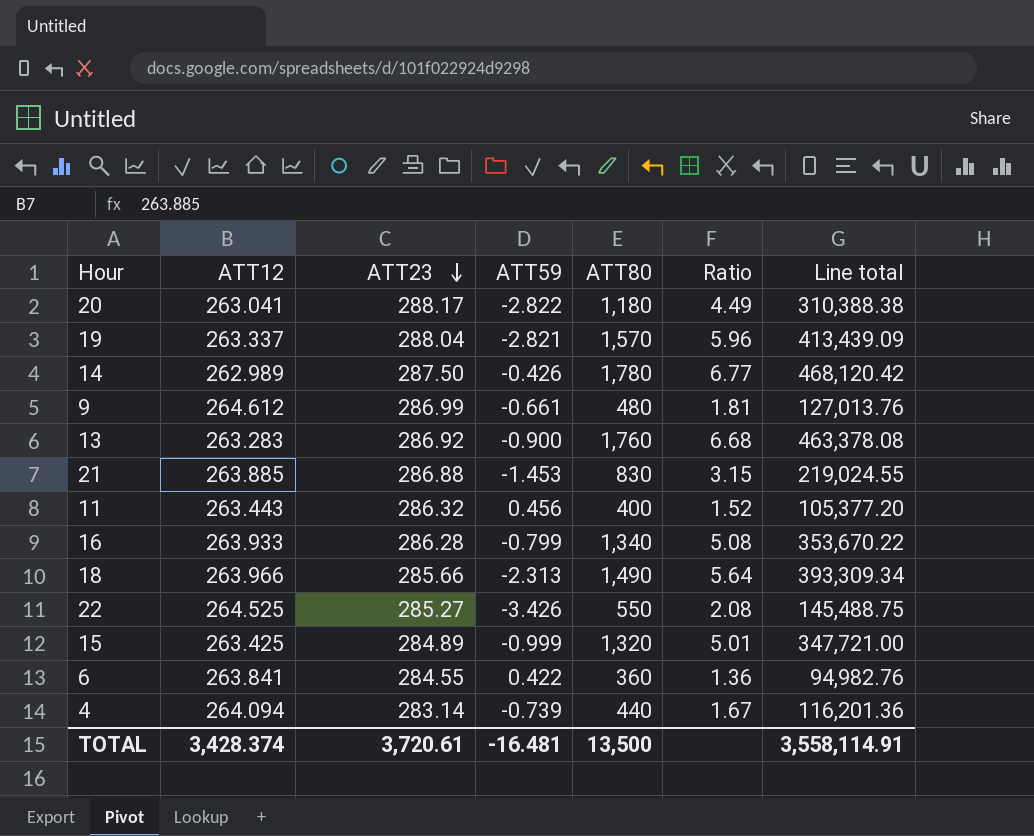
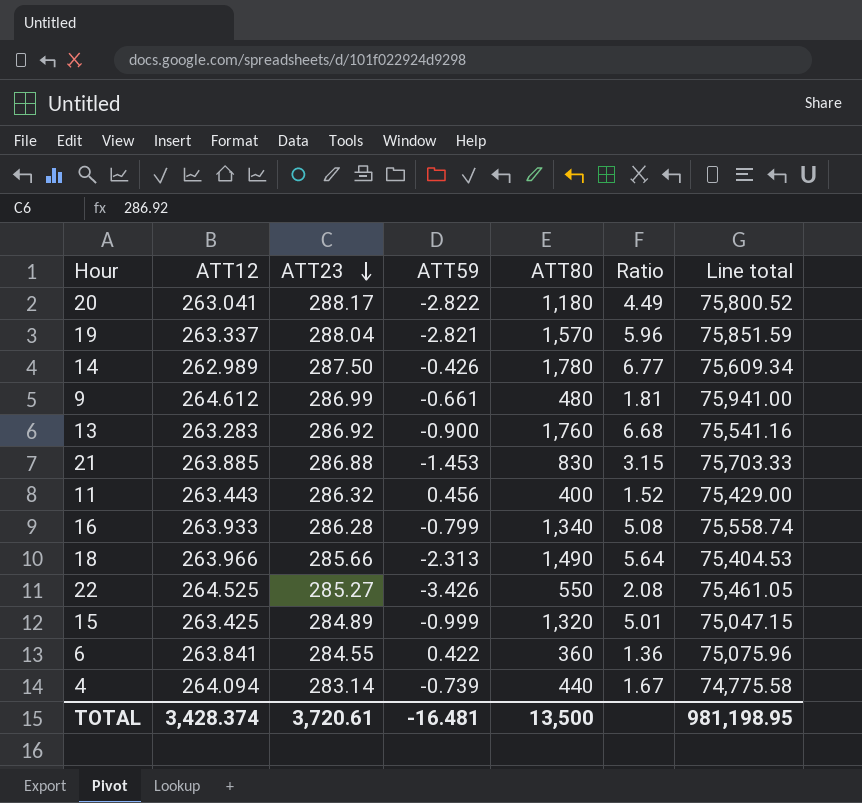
column Line total | formula: [ATT12] * [ATT80] -> [ATT12] * [ATT23]
TOTAL | Line total: 3,558,114.91 -> 981,198.95

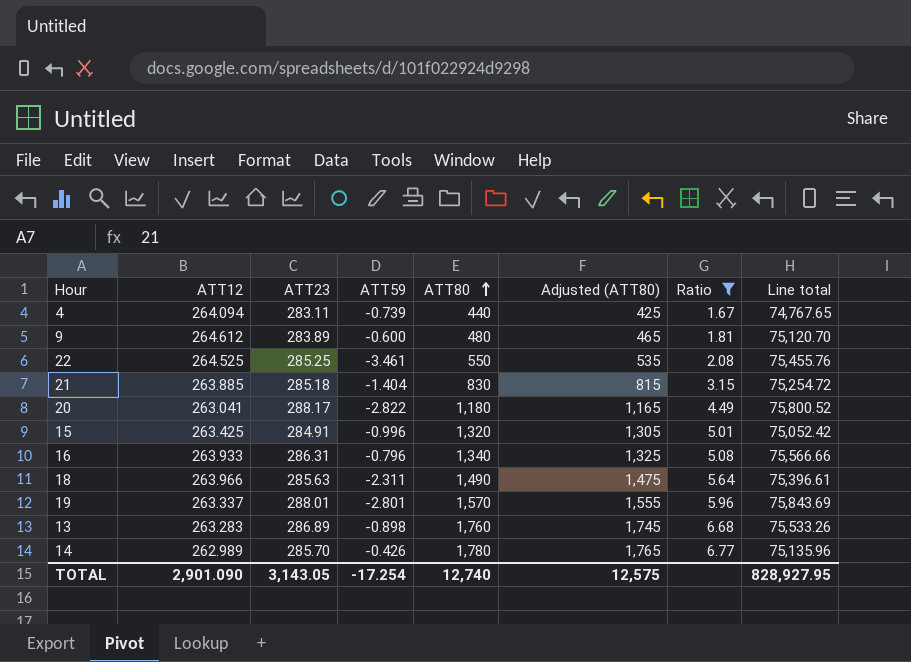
filter: none -> Ratio >= 1.67
row order: ATT23 descending -> ATT80 ascending
column Adjusted (ATT80) | formula: none -> [ATT80] - 15
4 | ATT23: 283.14 -> 283.11
4 | Line total: 74,775.58 -> 74,767.65
9 | ATT23: 286.99 -> 283.89
9 | ATT59: -0.661 -> -0.600
9 | Line total: 75,941.00 -> 75,120.70
22 | ATT23: 285.27 -> 285.25
22 | ATT59: -3.426 -> -3.461
22 | Line total: 75,461.05 -> 75,455.76
21 | ATT23: 286.88 -> 285.18
21 | ATT59: -1.453 -> -1.404
21 | Line total: 75,703.33 -> 75,254.72
15 | ATT23: 284.89 -> 284.91
15 | ATT59: -0.999 -> -0.996
15 | Line total: 75,047.15 -> 75,052.42
16 | ATT23: 286.28 -> 286.31
16 | ATT59: -0.799 -> -0.796
16 | Line total: 75,558.74 -> 75,566.66
18 | ATT23: 285.66 -> 285.63
18 | ATT59: -2.313 -> -2.311
18 | Line total: 75,404.53 -> 75,396.61
19 | ATT23: 288.04 -> 288.01
19 | ATT59: -2.821 -> -2.801
19 | Line total: 75,851.59 -> 75,843.69
13 | ATT23: 286.92 -> 286.89
13 | ATT59: -0.900 -> -0.898
13 | Line total: 75,541.16 -> 75,533.26
14 | ATT23: 287.50 -> 285.70
14 | Line total: 75,609.34 -> 75,135.96
TOTAL | ATT12: 3,428.374 -> 2,901.090
TOTAL | ATT23: 3,720.61 -> 3,143.05
TOTAL | ATT59: -16.481 -> -17.254
TOTAL | ATT80: 13,500 -> 12,740
TOTAL | Line total: 981,198.95 -> 828,927.95

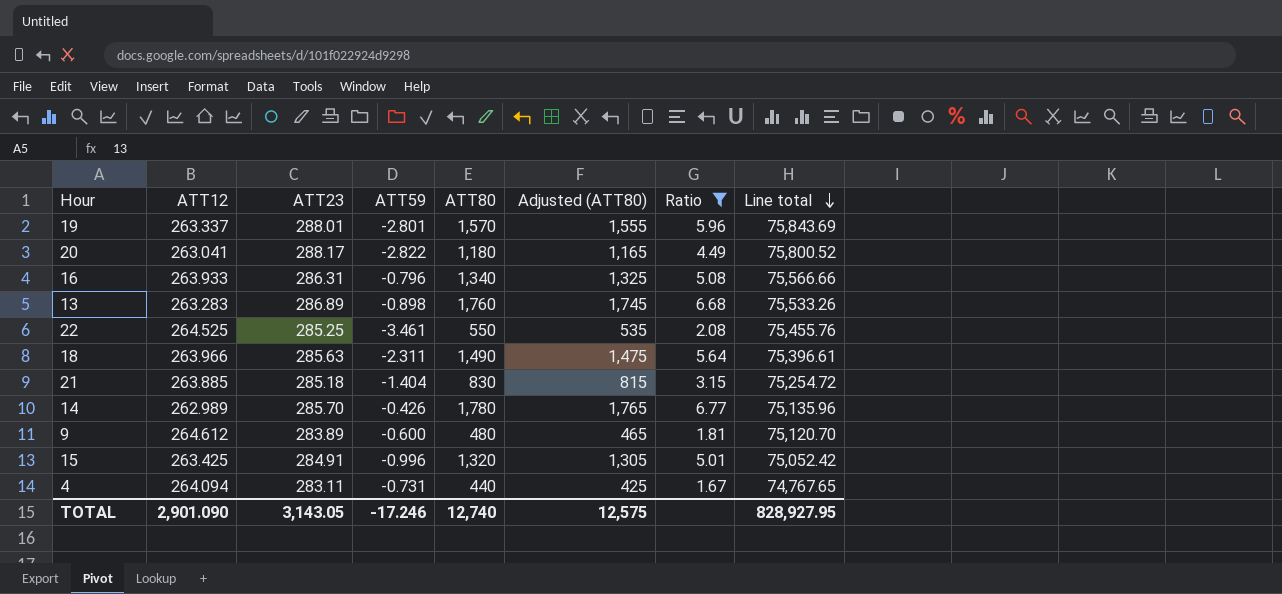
row order: ATT80 ascending -> Line total descending
4 | ATT59: -0.739 -> -0.731
TOTAL | ATT59: -17.254 -> -17.246

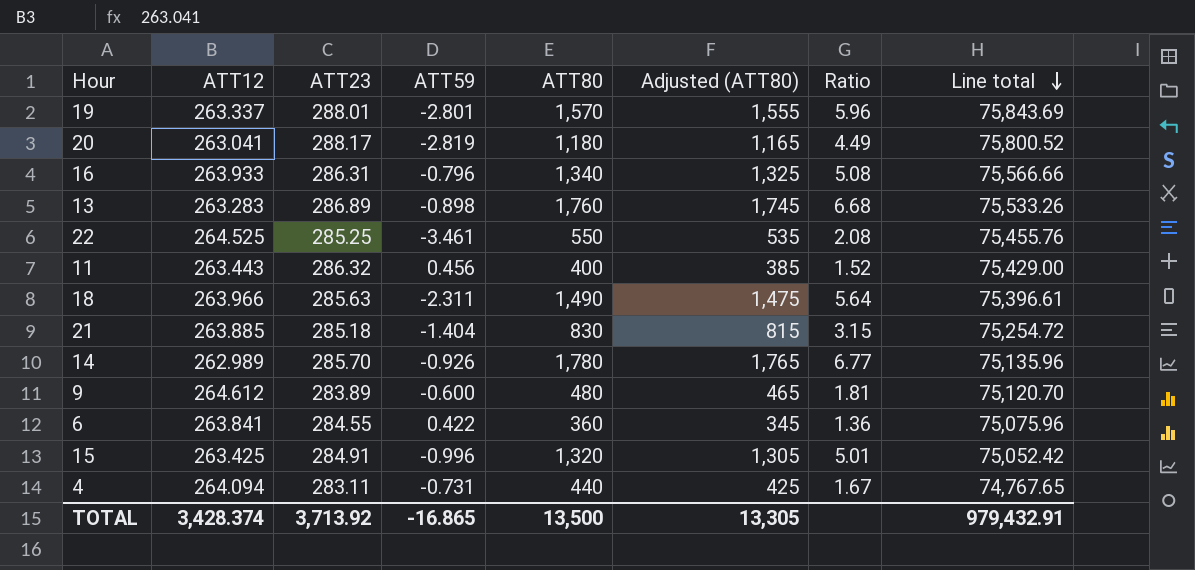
filter: Ratio >= 1.67 -> none
20 | ATT59: -2.822 -> -2.819
14 | ATT59: -0.426 -> -0.926
TOTAL | ATT12: 2,901.090 -> 3,428.374
TOTAL | ATT23: 3,143.05 -> 3,713.92
TOTAL | ATT59: -17.246 -> -16.865
TOTAL | ATT80: 12,740 -> 13,500
TOTAL | Adjusted (ATT80): 12,575 -> 13,305
TOTAL | Line total: 828,927.95 -> 979,432.91

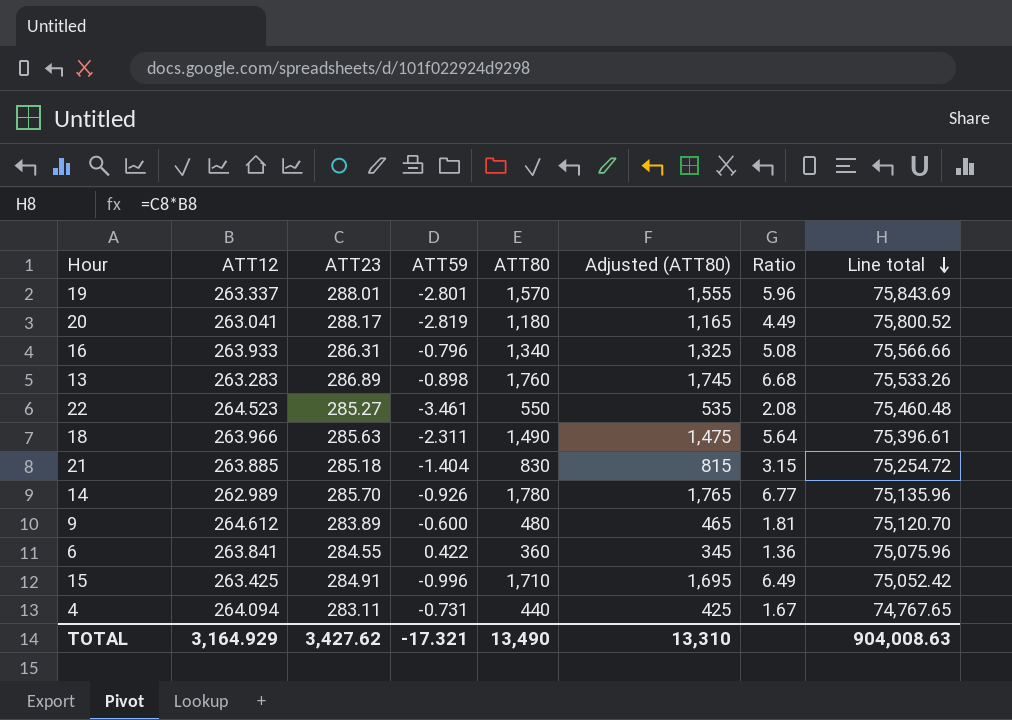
row 11: 263.443 | 286.32 | 0.456 | 400 | 385 | 1.52 | 75,429.00 -> none
22 | ATT12: 264.525 -> 264.523
22 | ATT23: 285.25 -> 285.27
22 | Line total: 75,455.76 -> 75,460.48
15 | ATT80: 1,320 -> 1,710
15 | Adjusted (ATT80): 1,305 -> 1,695
15 | Ratio: 5.01 -> 6.49
TOTAL | ATT12: 3,428.374 -> 3,164.929
TOTAL | ATT23: 3,713.92 -> 3,427.62
TOTAL | ATT59: -16.865 -> -17.321
TOTAL | ATT80: 13,500 -> 13,490
TOTAL | Adjusted (ATT80): 13,305 -> 13,310
TOTAL | Line total: 979,432.91 -> 904,008.63

